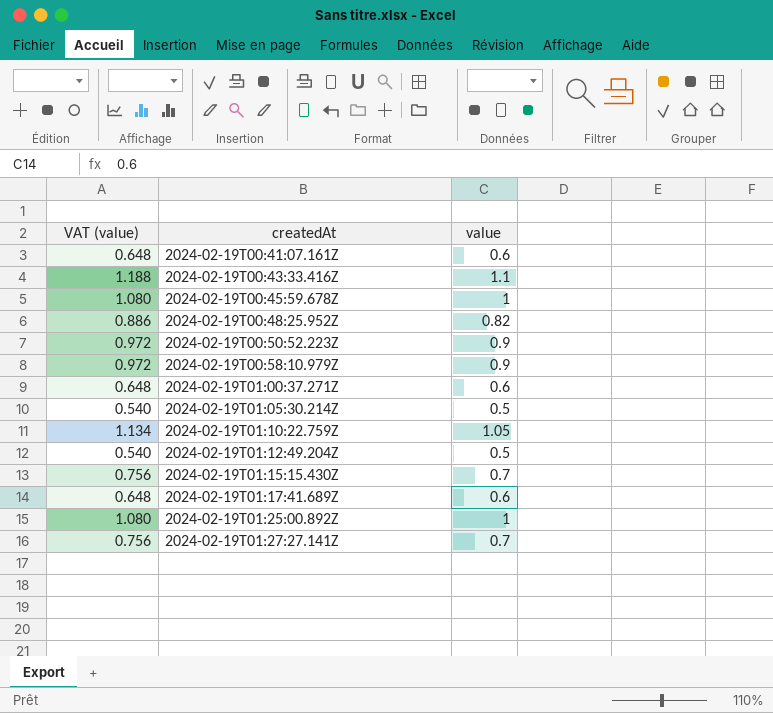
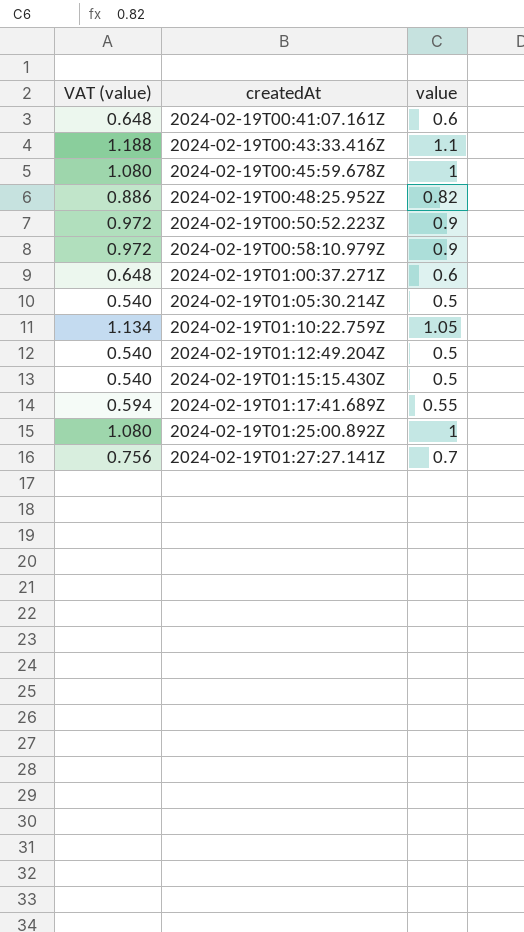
2024-02-19T01:15:15.430Z | VAT (value): 0.756 -> 0.540
2024-02-19T01:15:15.430Z | value: 0.7 -> 0.5
2024-02-19T01:17:41.689Z | VAT (value): 0.648 -> 0.594
2024-02-19T01:17:41.689Z | value: 0.6 -> 0.55

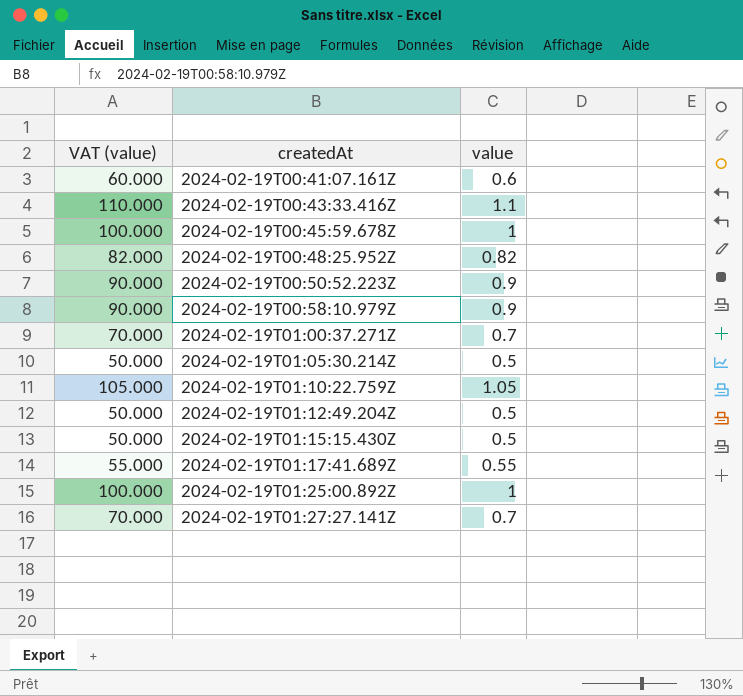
column VAT (value) | formula: [value] * 1.08 -> [value] * 100
2024-02-19T01:00:37.271Z | value: 0.6 -> 0.7

